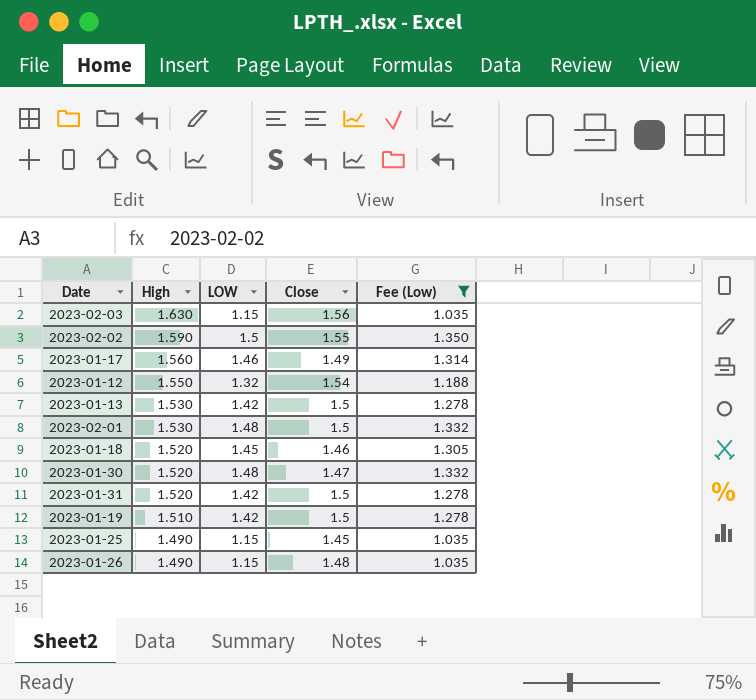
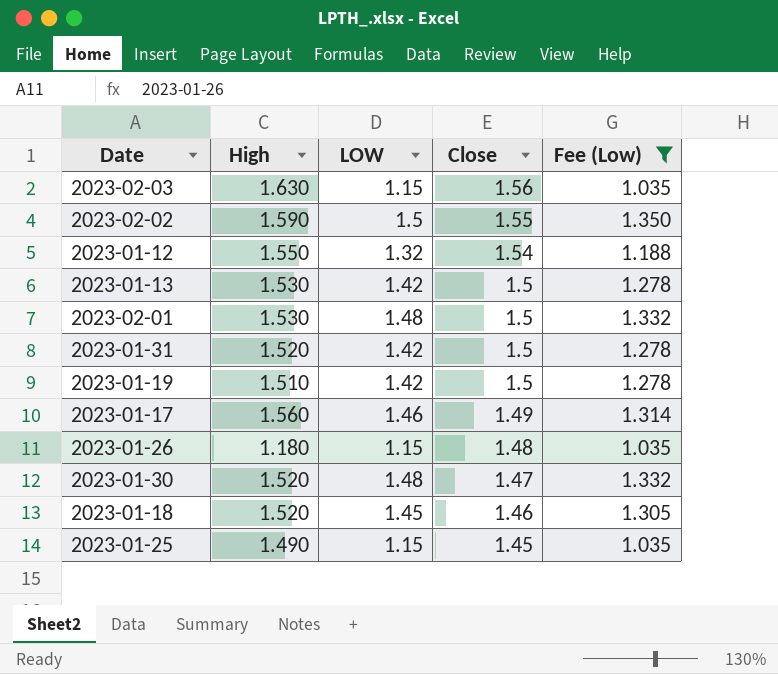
row order: High descending -> Close descending
2023-01-26 | High: 1.490 -> 1.180

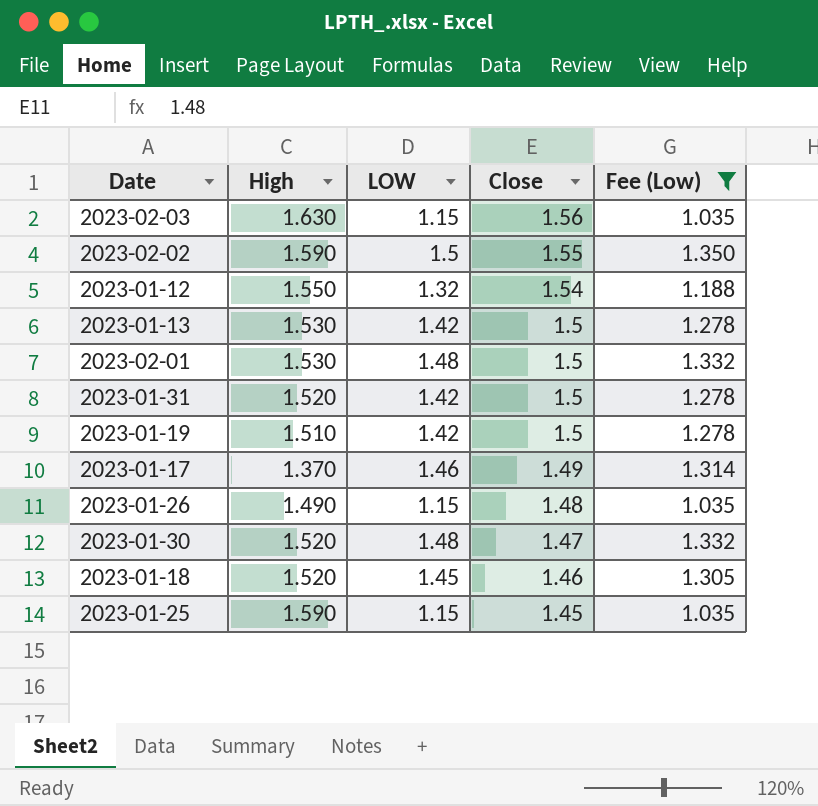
2023-01-17 | High: 1.560 -> 1.370
2023-01-26 | High: 1.180 -> 1.490
2023-01-25 | High: 1.490 -> 1.590

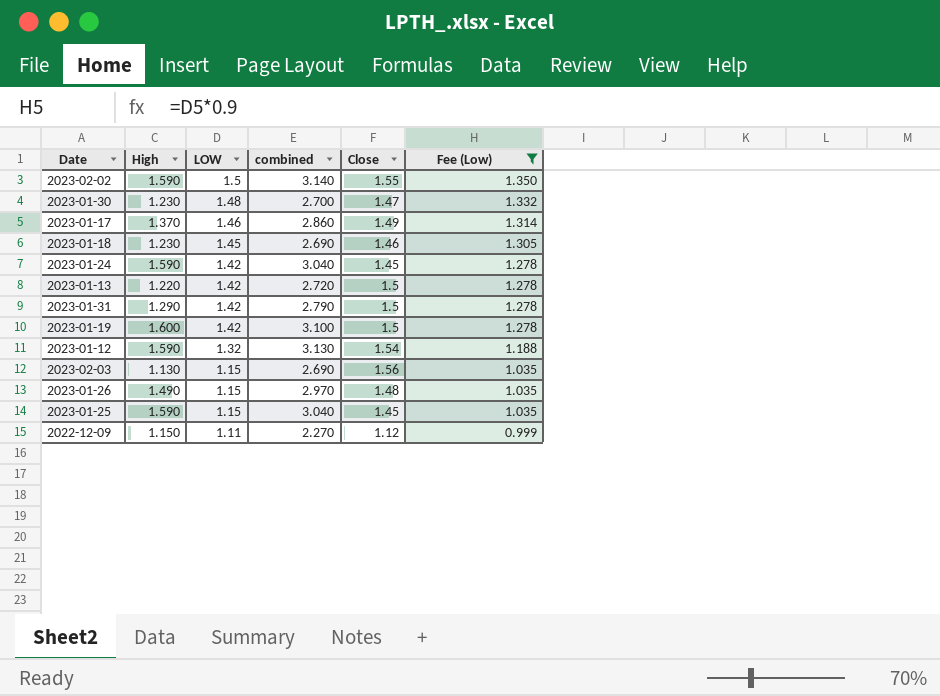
row order: Close descending -> LOW descending
column combined | formula: none -> [High] + [Close]
row 2023-02-01: 1.530 | 1.48 | 1.5 | 1.332 -> none
2023-01-30 | High: 1.520 -> 1.230
2023-01-18 | High: 1.520 -> 1.230
row 2023-01-24: none -> 1.590 | 1.42 | 3.040 | 1.45 | 1.278
2023-01-13 | High: 1.530 -> 1.220
2023-01-31 | High: 1.520 -> 1.290
2023-01-19 | High: 1.510 -> 1.600
2023-01-12 | High: 1.550 -> 1.590
2023-02-03 | High: 1.630 -> 1.130
row 2022-12-09: none -> 1.150 | 1.11 | 2.270 | 1.12 | 0.999

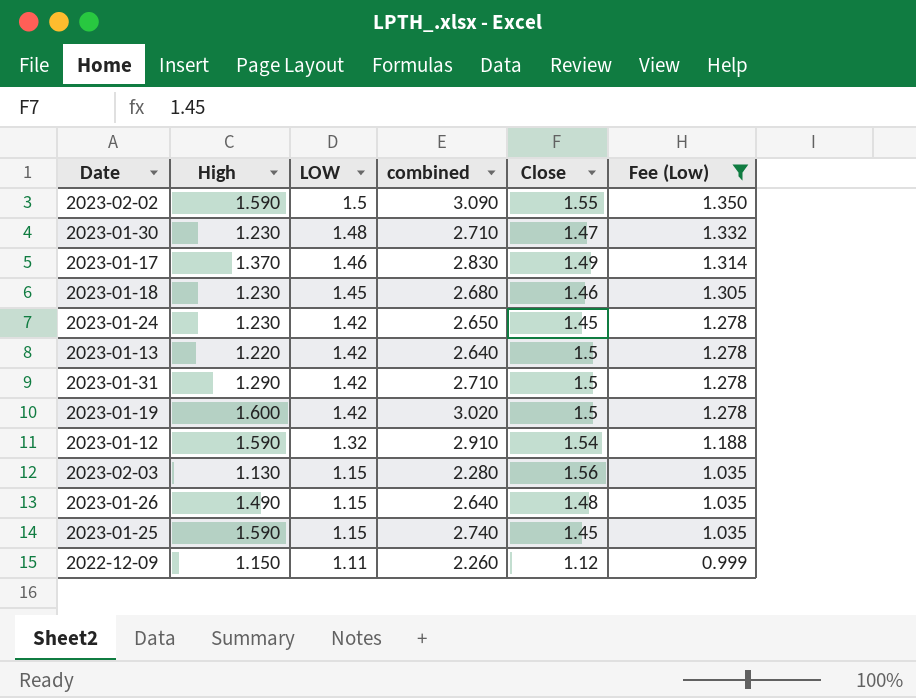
column combined | formula: [High] + [Close] -> [High] + [LOW]
2023-01-24 | High: 1.590 -> 1.230

